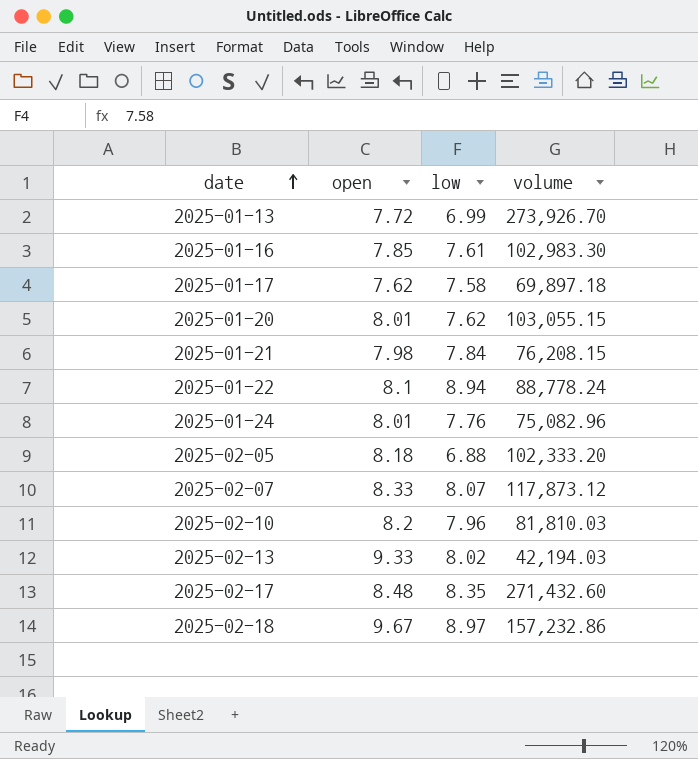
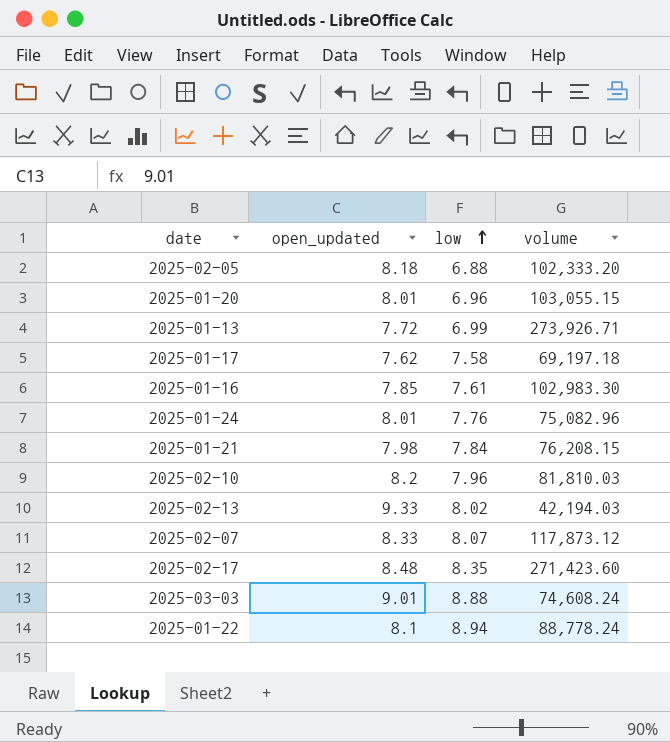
row order: date ascending -> low ascending
column name: open -> open_updated
row 2025-02-18: 9.67 | 8.97 | 157,232.86 -> none
2025-01-20 | low: 7.62 -> 6.96
2025-01-13 | volume: 273,926.70 -> 273,926.71
2025-01-17 | volume: 69,897.18 -> 69,197.18
2025-02-17 | volume: 271,432.60 -> 271,423.60
row 2025-03-03: none -> 9.01 | 8.88 | 74,608.24

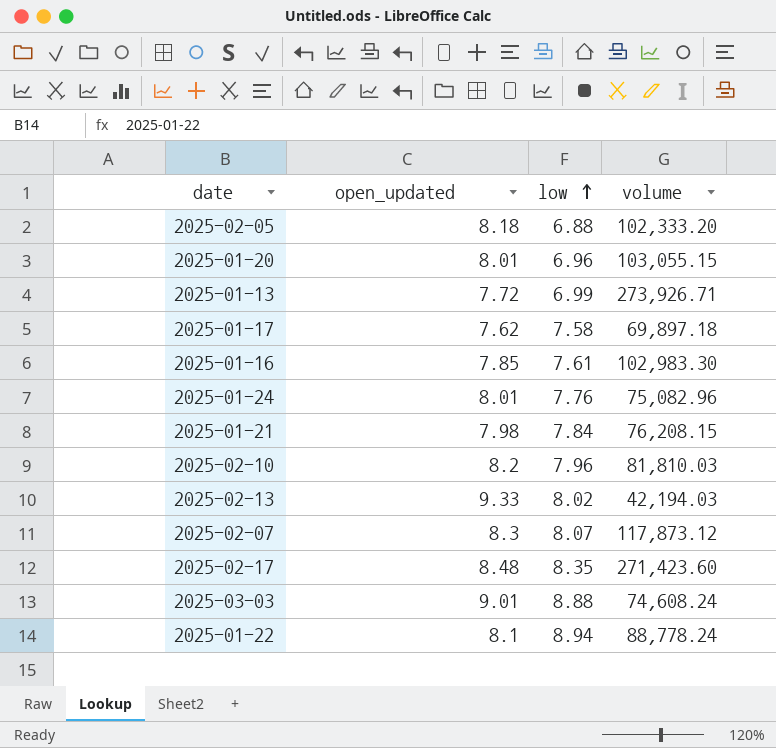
2025-01-17 | volume: 69,197.18 -> 69,897.18
2025-02-07 | open_updated: 8.33 -> 8.3

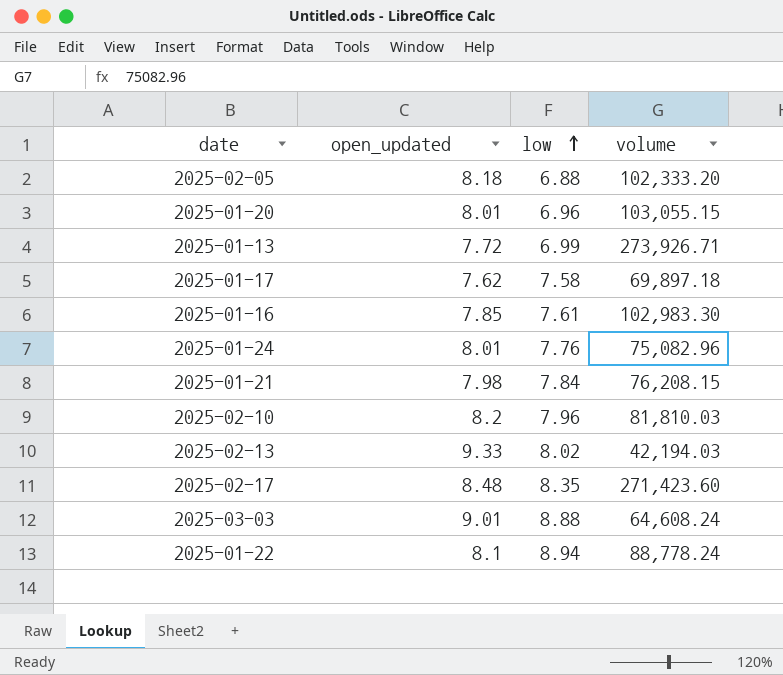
row 2025-02-07: 8.3 | 8.07 | 117,873.12 -> none
2025-03-03 | volume: 74,608.24 -> 64,608.24

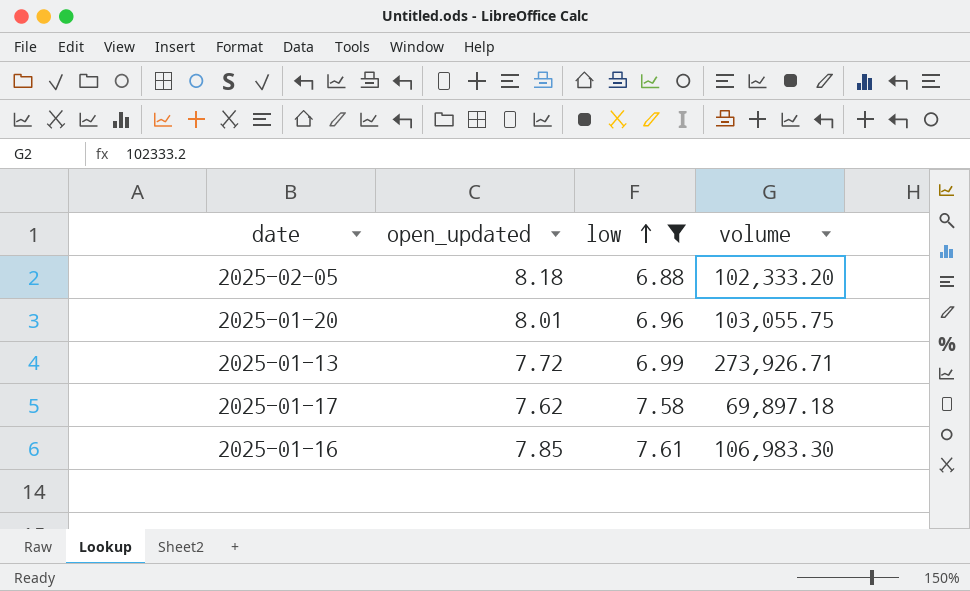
filter: none -> low <= 7.61
2025-01-20 | volume: 103,055.15 -> 103,055.75
2025-01-16 | volume: 102,983.30 -> 106,983.30

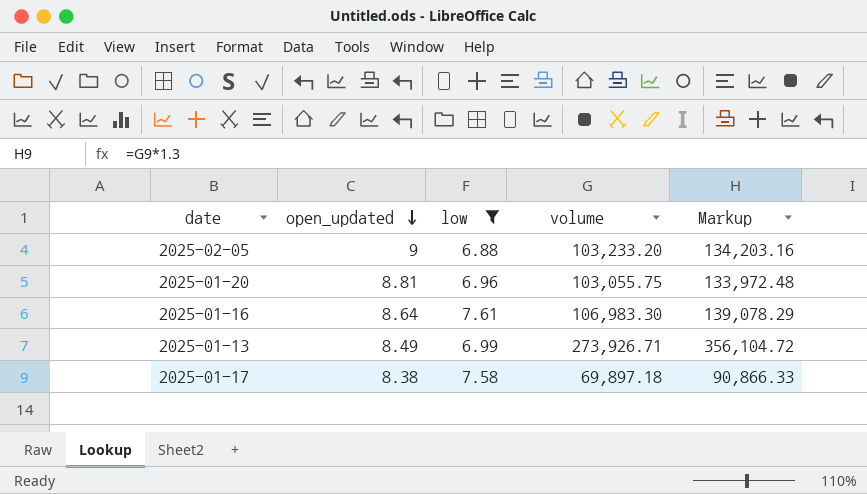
row order: low ascending -> open_updated descending
column Markup | formula: none -> [volume] * 1.3
2025-02-05 | open_updated: 8.18 -> 9
2025-02-05 | volume: 102,333.20 -> 103,233.20
2025-01-20 | open_updated: 8.01 -> 8.81
2025-01-16 | open_updated: 7.85 -> 8.64
2025-01-13 | open_updated: 7.72 -> 8.49
2025-01-17 | open_updated: 7.62 -> 8.38

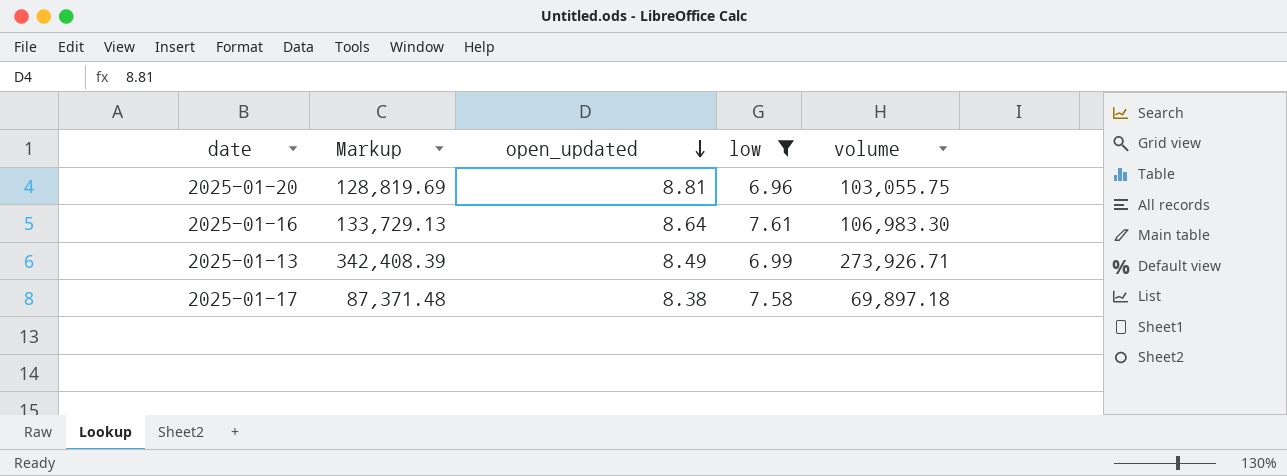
column Markup | formula: [volume] * 1.3 -> [volume] * 1.25
column Markup | position: 5 -> 2
row 2025-02-05: 9 | 6.88 | 103,233.20 | 134,203.16 -> none

